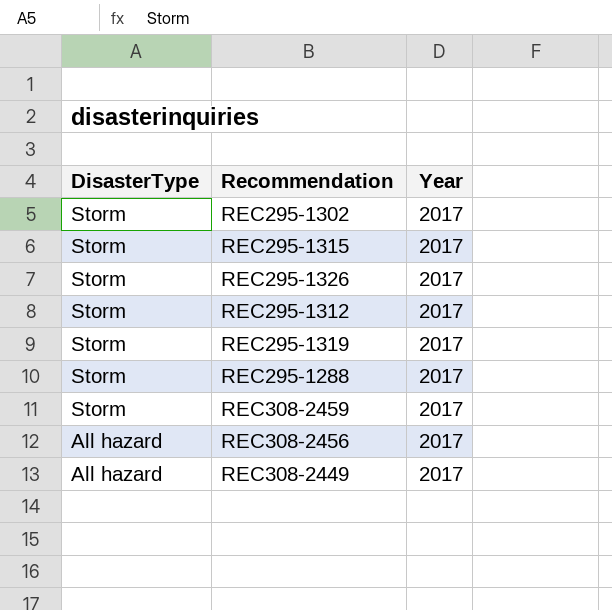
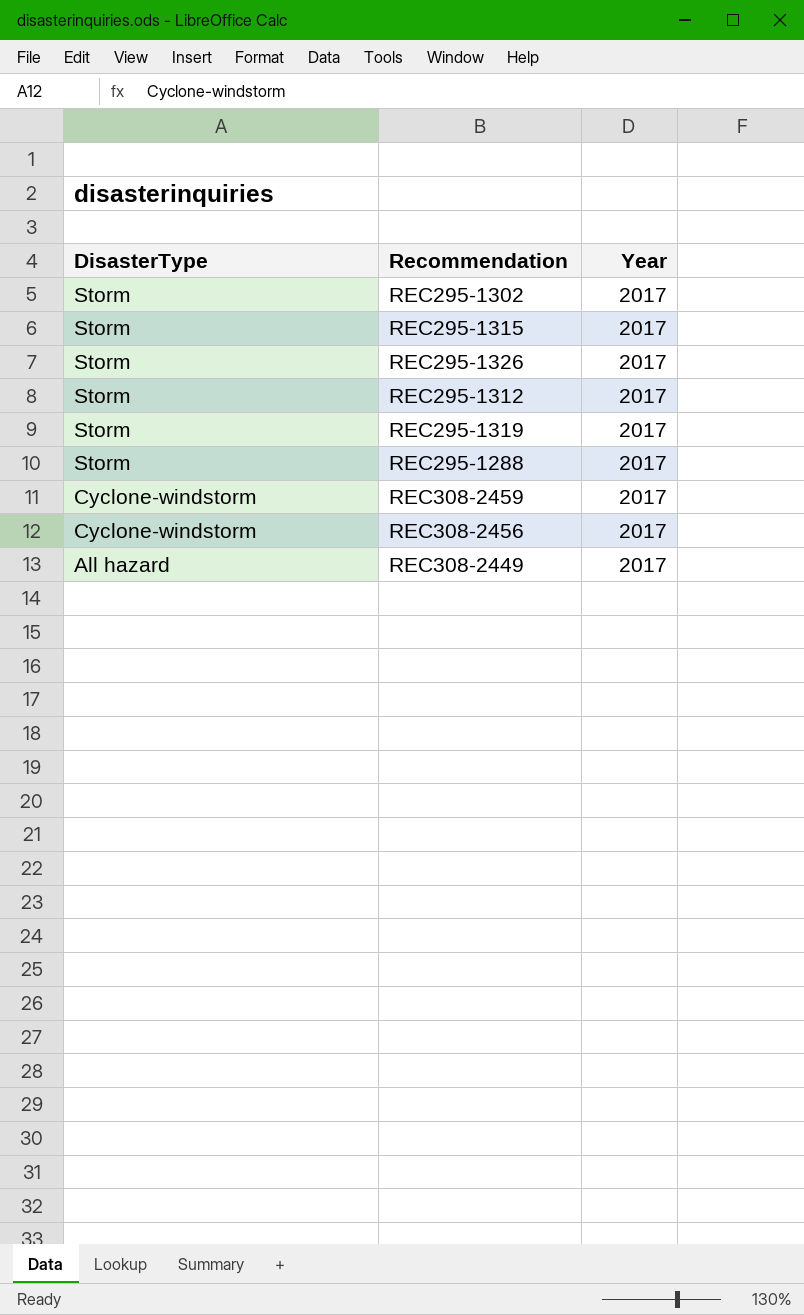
REC308-2459 | DisasterType: Storm -> Cyclone-windstorm
REC308-2456 | DisasterType: All hazard -> Cyclone-windstorm

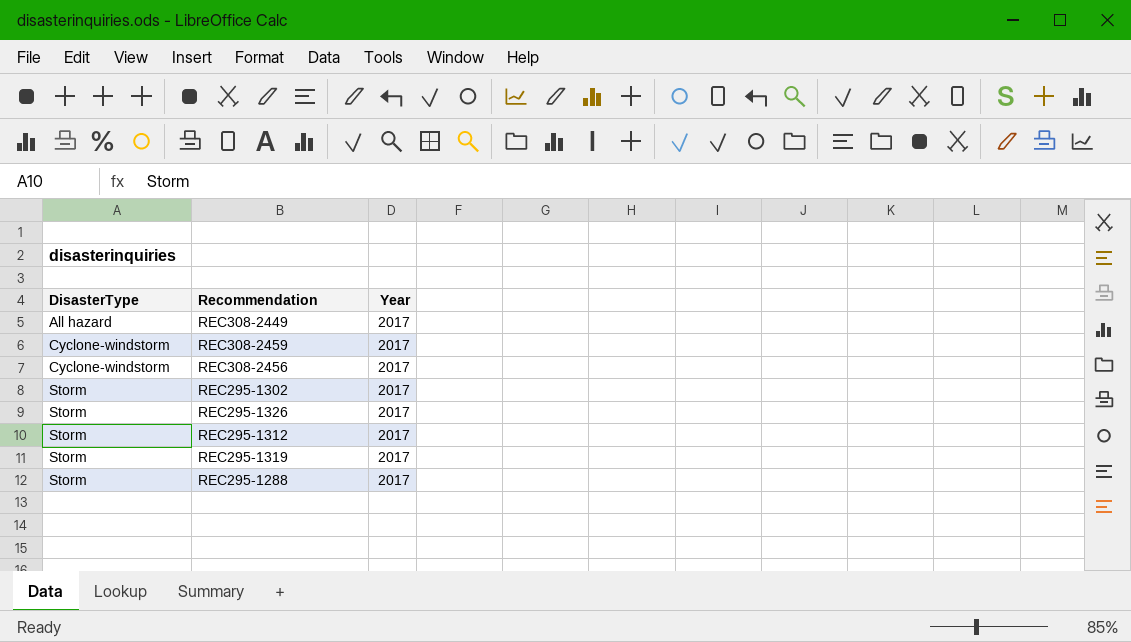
row order: DisasterType descending -> DisasterType ascending
row REC295-1315: Storm | 2017 -> none

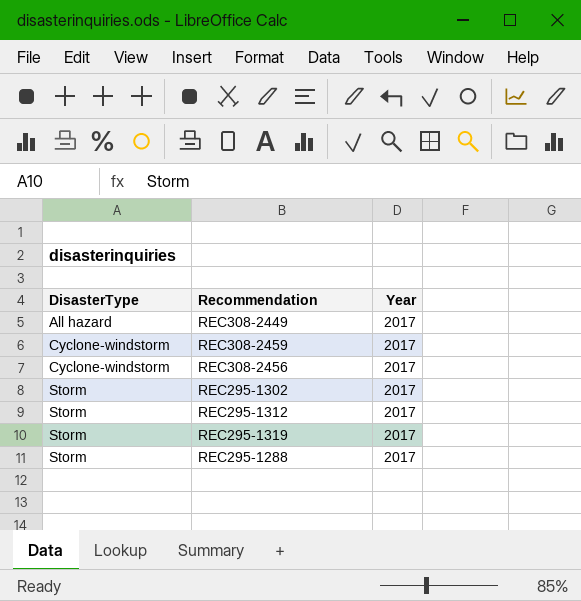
row REC295-1326: Storm | 2017 -> none

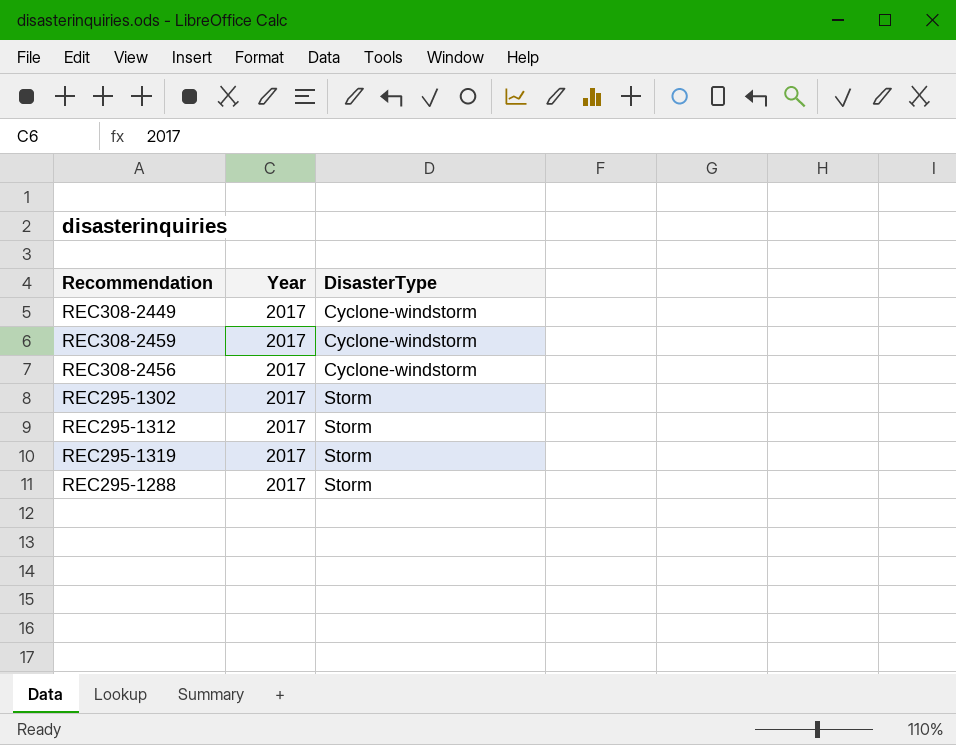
column DisasterType | position: 1 -> 3
REC308-2449 | DisasterType: All hazard -> Cyclone-windstorm

